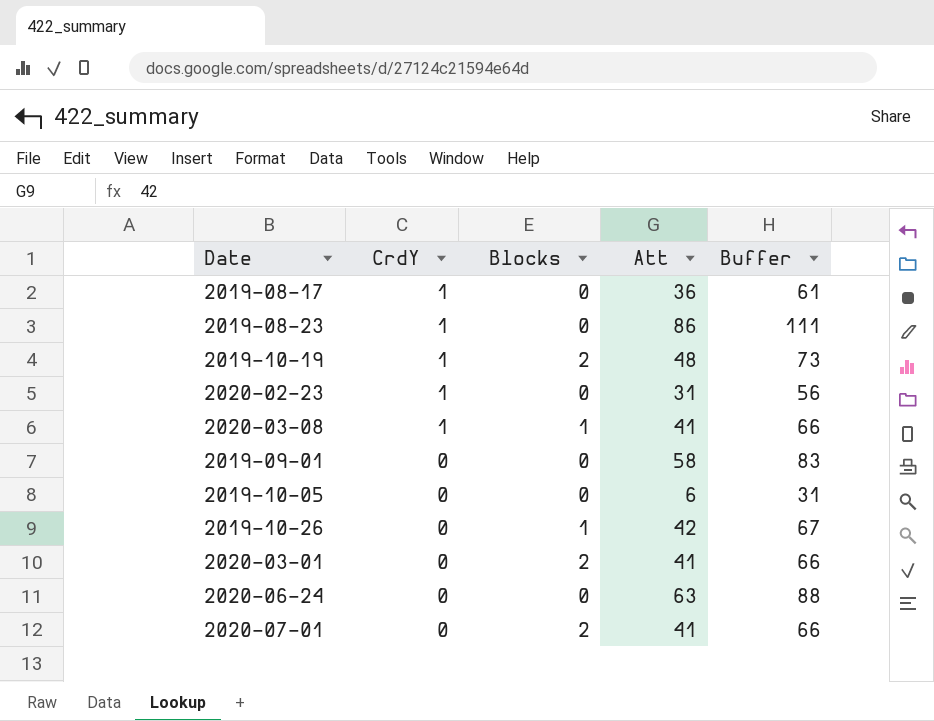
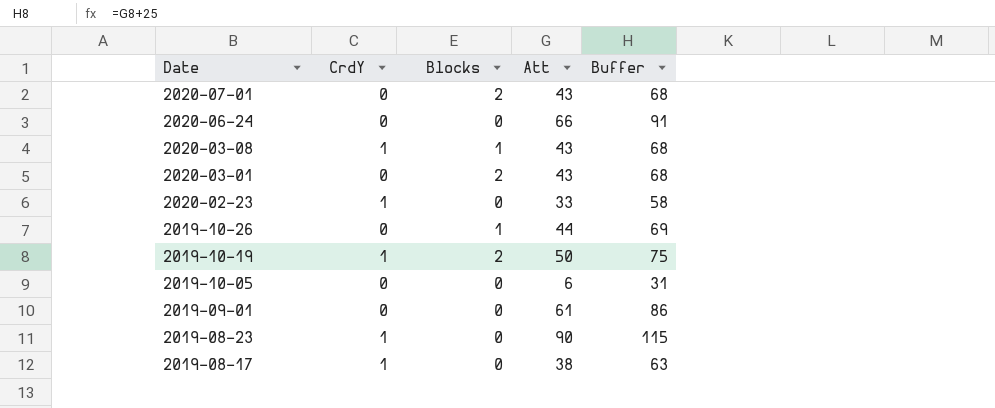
row order: CrdY descending -> Date descending
2020-07-01 | Att: 41 -> 43
2020-07-01 | Buffer: 66 -> 68
2020-06-24 | Att: 63 -> 66
2020-06-24 | Buffer: 88 -> 91
2020-03-08 | Att: 41 -> 43
2020-03-08 | Buffer: 66 -> 68
2020-03-01 | Att: 41 -> 43
2020-03-01 | Buffer: 66 -> 68
2020-02-23 | Att: 31 -> 33
2020-02-23 | Buffer: 56 -> 58
2019-10-26 | Att: 42 -> 44
2019-10-26 | Buffer: 67 -> 69
2019-10-19 | Att: 48 -> 50
2019-10-19 | Buffer: 73 -> 75
2019-09-01 | Att: 58 -> 61
2019-09-01 | Buffer: 83 -> 86
2019-08-23 | Att: 86 -> 90
2019-08-23 | Buffer: 111 -> 115
2019-08-17 | Att: 36 -> 38
2019-08-17 | Buffer: 61 -> 63

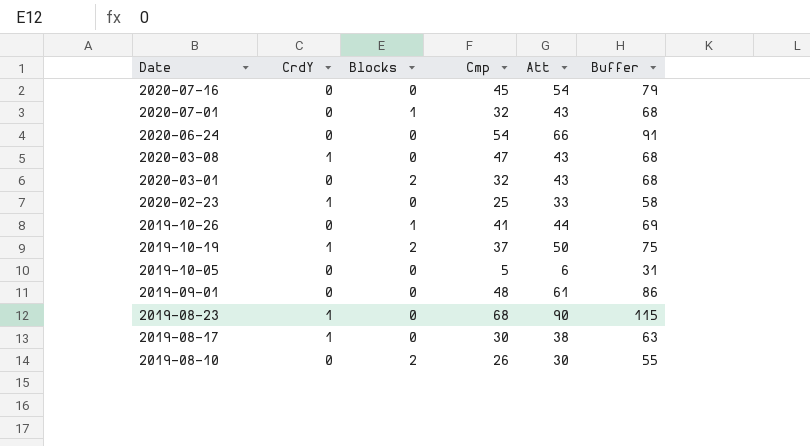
column Cmp | position: none -> 4
row 2020-07-16: none -> 0 | 0 | 45 | 54 | 79
2020-07-01 | Blocks: 2 -> 1
2020-03-08 | Blocks: 1 -> 0
row 2019-08-10: none -> 0 | 2 | 26 | 30 | 55

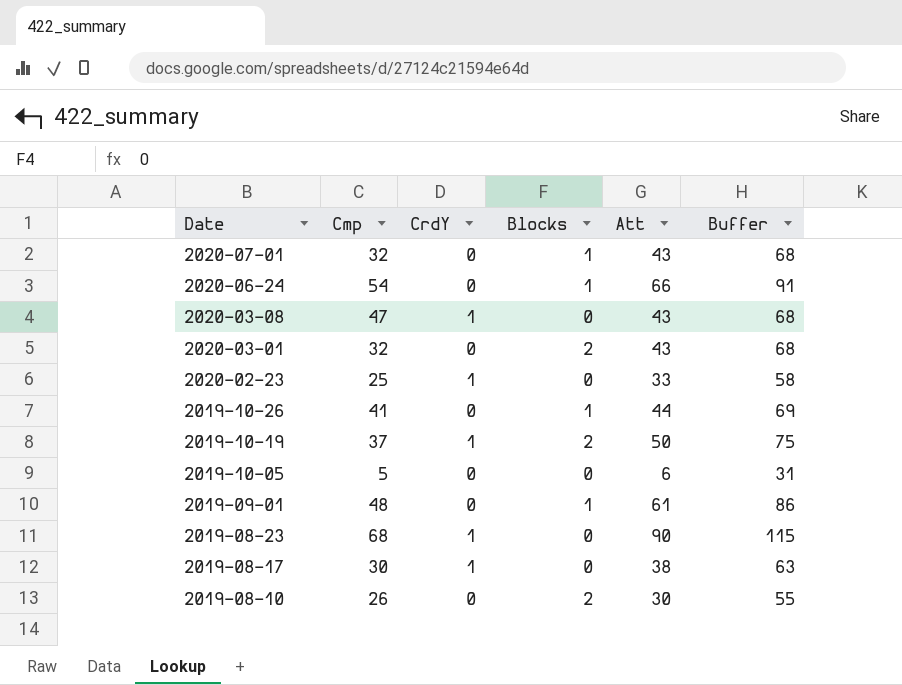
column Cmp | position: 4 -> 2
row 2020-07-16: 0 | 0 | 45 | 54 | 79 -> none
2020-06-24 | Blocks: 0 -> 1
2019-09-01 | Blocks: 0 -> 1

